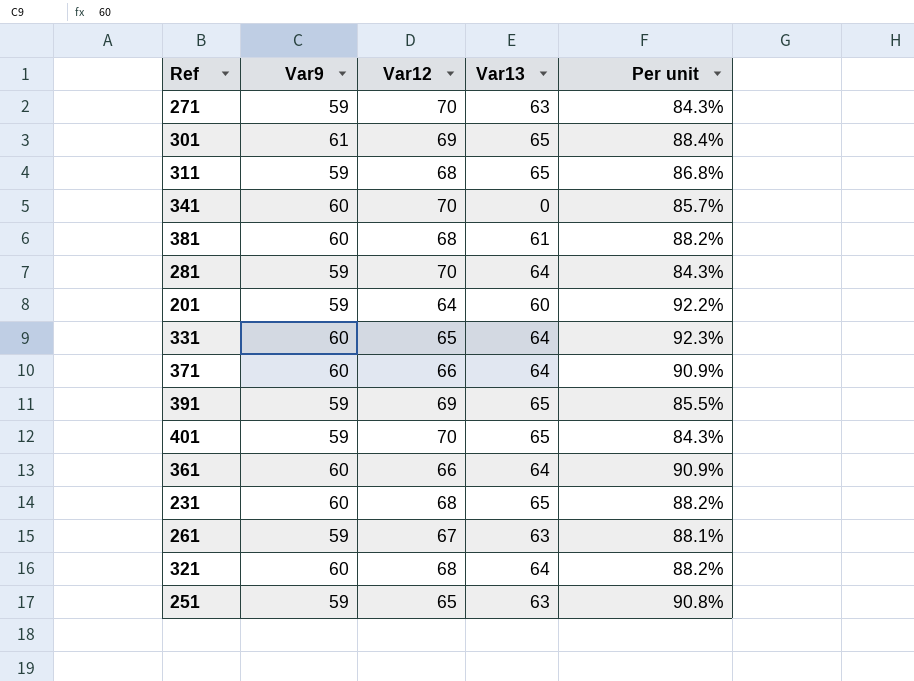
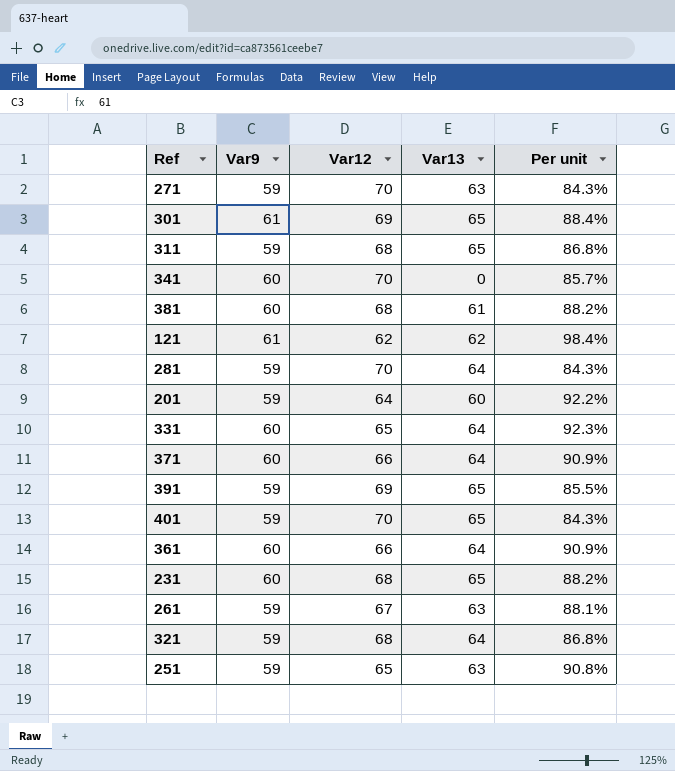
row 121: none -> 61 | 62 | 62 | 98.4%
321 | Var9: 60 -> 59
321 | Per unit: 88.2% -> 86.8%

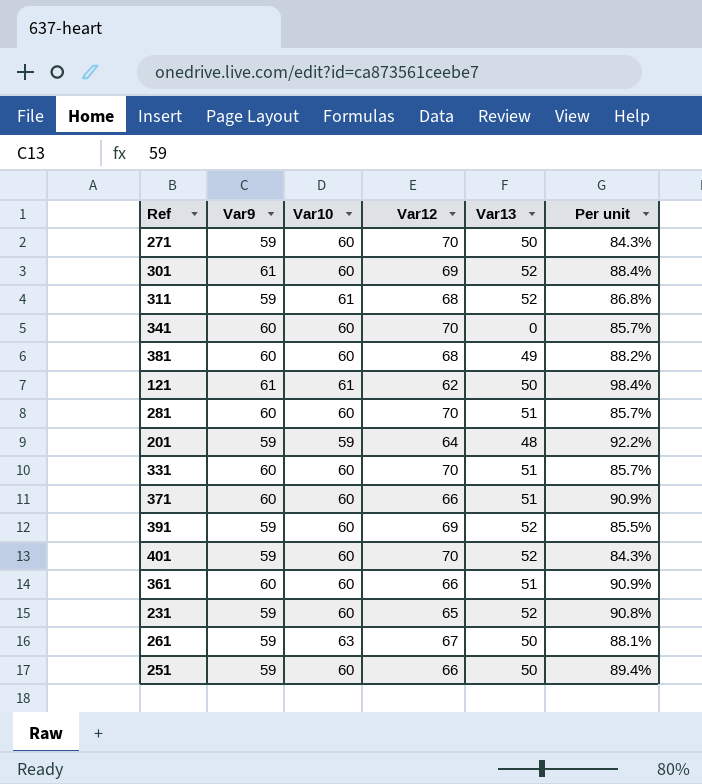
column Var10 | position: none -> 3
row 321: 59 | 68 | 64 | 86.8% -> none
271 | Var13: 63 -> 50
301 | Var13: 65 -> 52
311 | Var13: 65 -> 52
381 | Var13: 61 -> 49
121 | Var13: 62 -> 50
281 | Var9: 59 -> 60
281 | Var13: 64 -> 51
281 | Per unit: 84.3% -> 85.7%
201 | Var13: 60 -> 48
331 | Var12: 65 -> 70
331 | Var13: 64 -> 51
331 | Per unit: 92.3% -> 85.7%
371 | Var13: 64 -> 51
391 | Var13: 65 -> 52
401 | Var13: 65 -> 52
361 | Var13: 64 -> 51
231 | Var9: 60 -> 59
231 | Var12: 68 -> 65
231 | Var13: 65 -> 52
231 | Per unit: 88.2% -> 90.8%
261 | Var13: 63 -> 50
251 | Var12: 65 -> 66
251 | Var13: 63 -> 50
251 | Per unit: 90.8% -> 89.4%

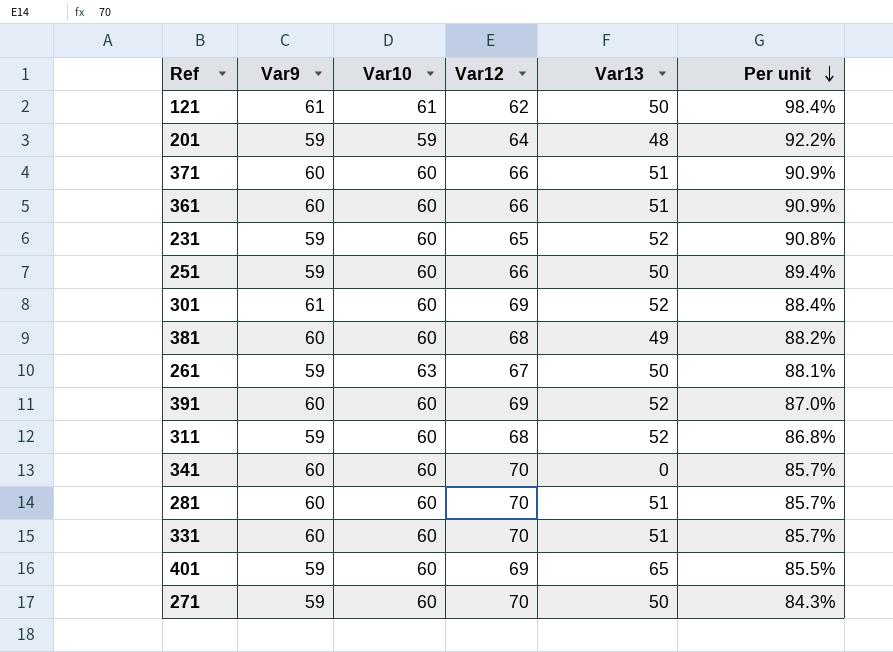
row order: none -> Per unit descending
391 | Var9: 59 -> 60
391 | Per unit: 85.5% -> 87.0%
311 | Var10: 61 -> 60
401 | Var12: 70 -> 69
401 | Var13: 52 -> 65
401 | Per unit: 84.3% -> 85.5%

